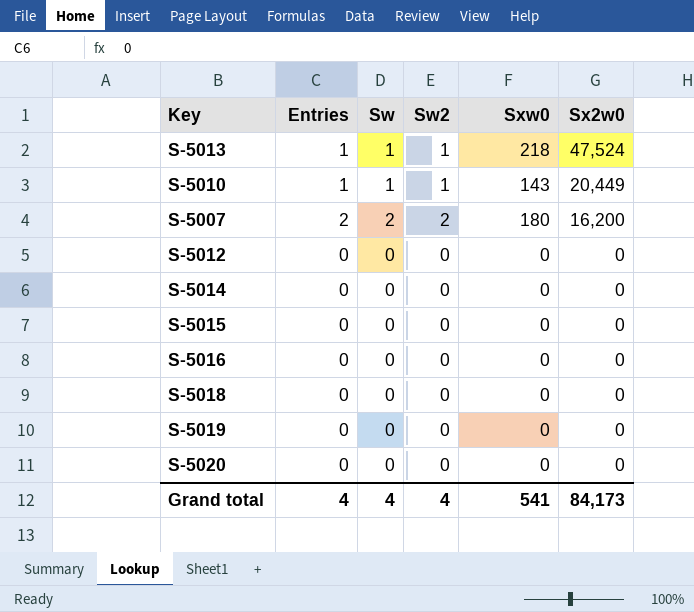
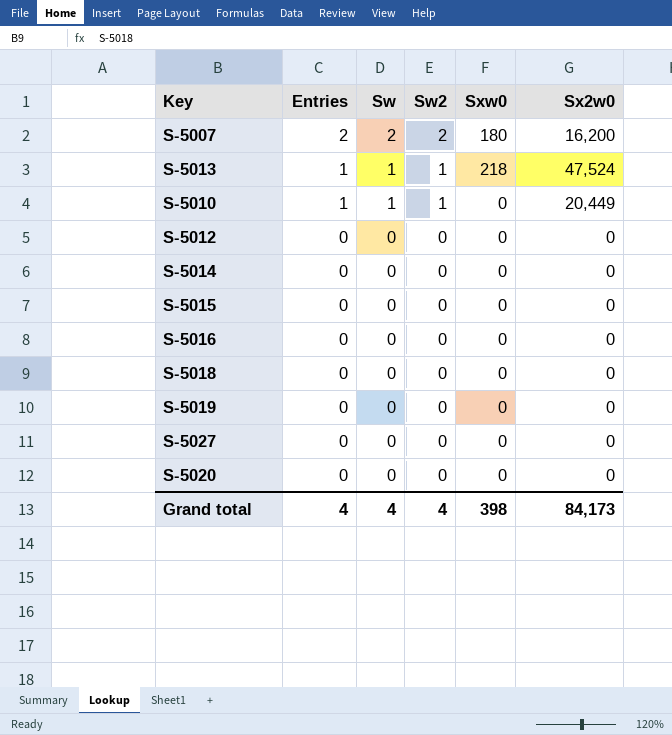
row order: Sx2w0 descending -> Entries descending
S-5010 | Sxw0: 143 -> 0
row S-5027: none -> 0 | 0 | 0 | 0 | 0
Grand total | Sxw0: 541 -> 398

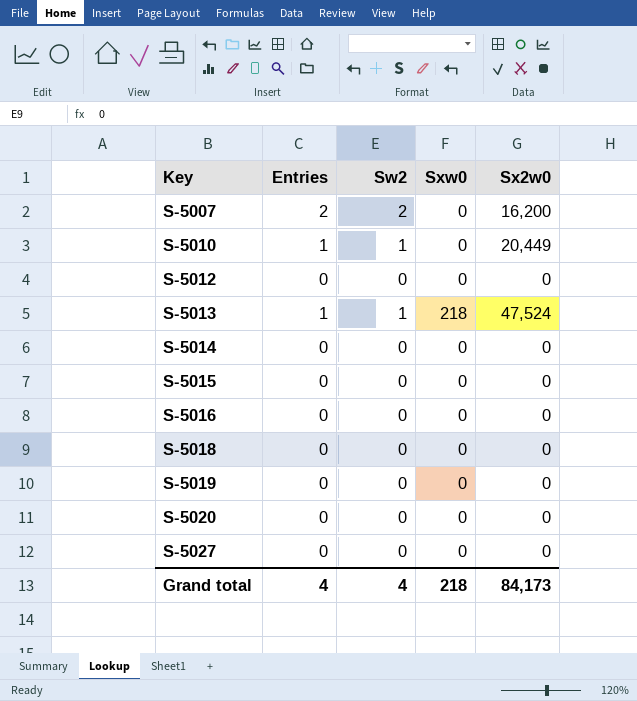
row order: Entries descending -> Key ascending
column Sw | position: 3 -> none
S-5007 | Sxw0: 180 -> 0
Grand total | Sxw0: 398 -> 218

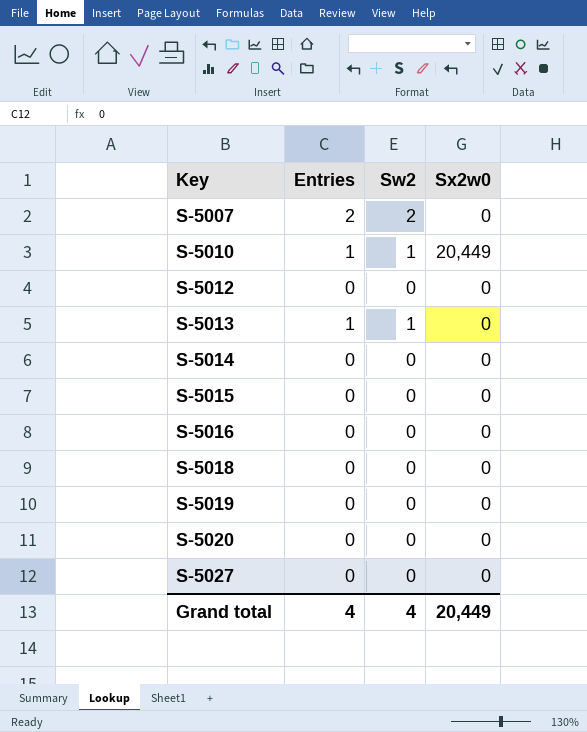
column Sxw0 | position: 4 -> none
S-5007 | Sx2w0: 16,200 -> 0
S-5013 | Sx2w0: 47,524 -> 0
Grand total | Sx2w0: 84,173 -> 20,449

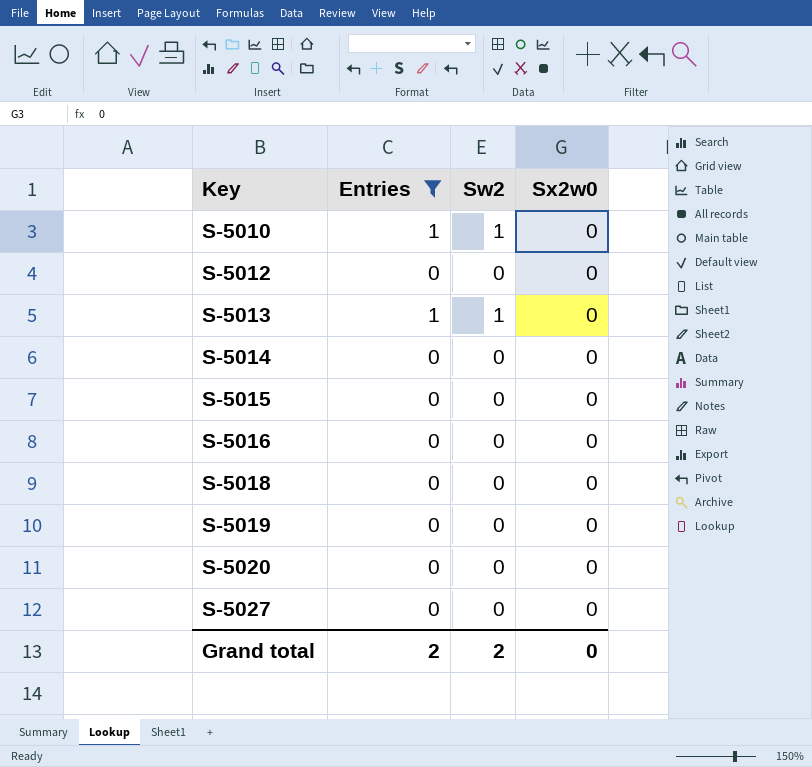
filter: none -> Entries != 2
S-5010 | Sx2w0: 20,449 -> 0
Grand total | Entries: 4 -> 2
Grand total | Sw2: 4 -> 2
Grand total | Sx2w0: 20,449 -> 0

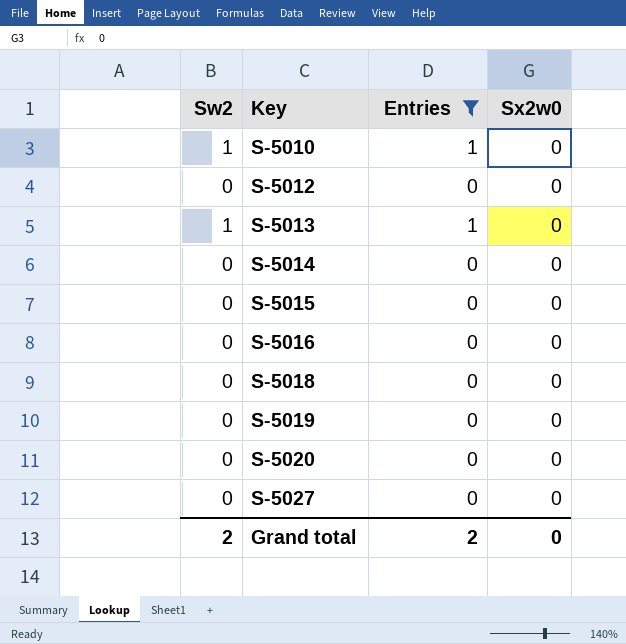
column Sw2 | position: 3 -> 1

